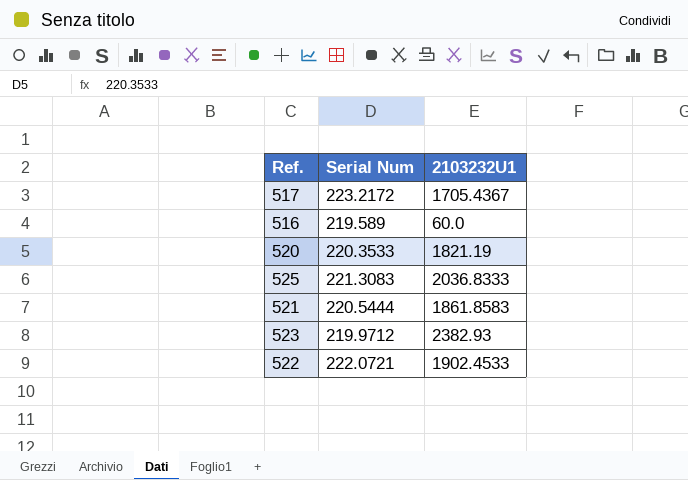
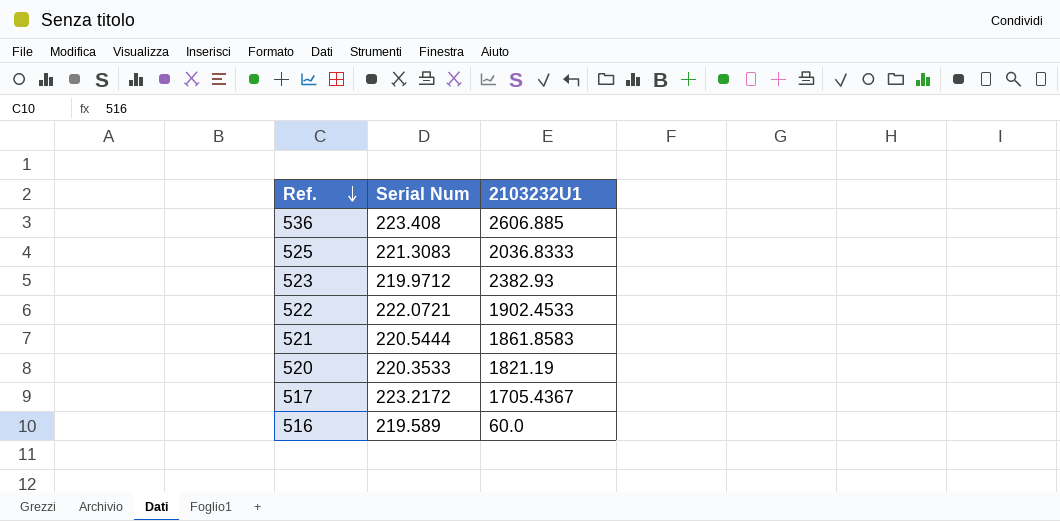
row order: none -> Ref. descending
row 536: none -> 223.408 | 2606.885

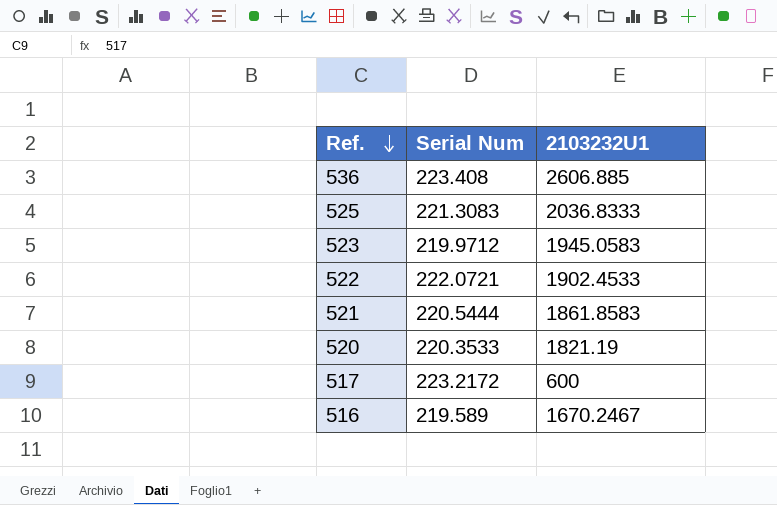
523 | 2103232U1: 2382.93 -> 1945.0583
517 | 2103232U1: 1705.4367 -> 600
516 | 2103232U1: 60.0 -> 1670.2467

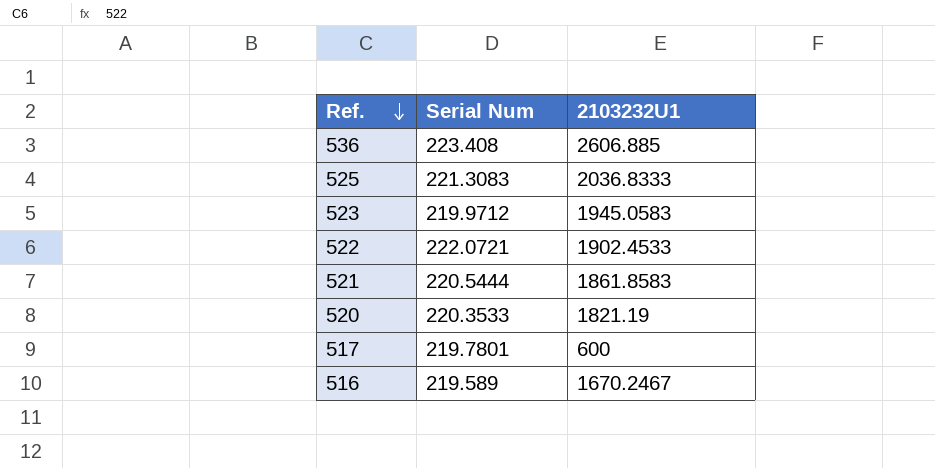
517 | Serial Num: 223.2172 -> 219.7801

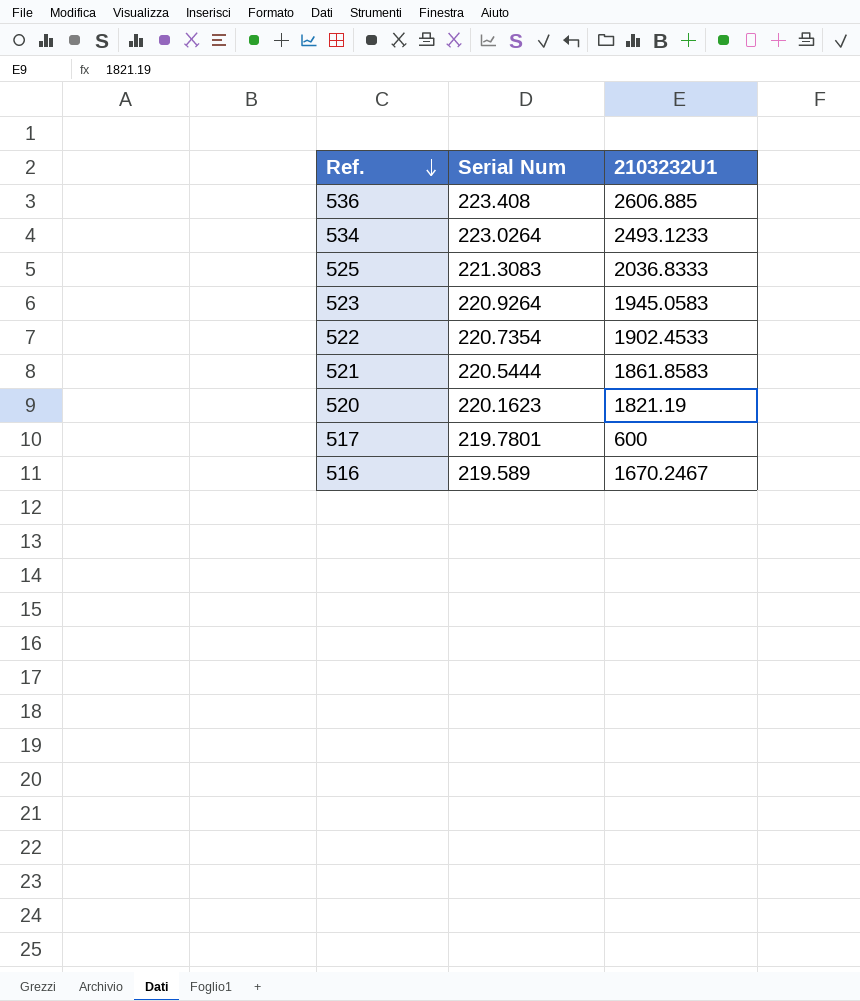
row 534: none -> 223.0264 | 2493.1233
523 | Serial Num: 219.9712 -> 220.9264
522 | Serial Num: 222.0721 -> 220.7354
520 | Serial Num: 220.3533 -> 220.1623

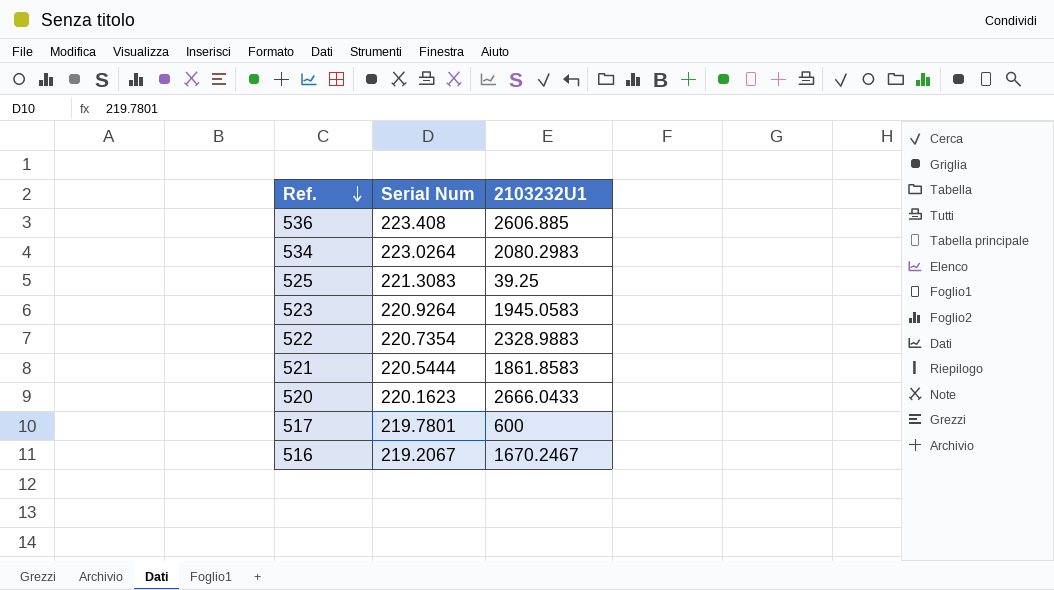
534 | 2103232U1: 2493.1233 -> 2080.2983
525 | 2103232U1: 2036.8333 -> 39.25
522 | 2103232U1: 1902.4533 -> 2328.9883
520 | 2103232U1: 1821.19 -> 2666.0433
516 | Serial Num: 219.589 -> 219.2067

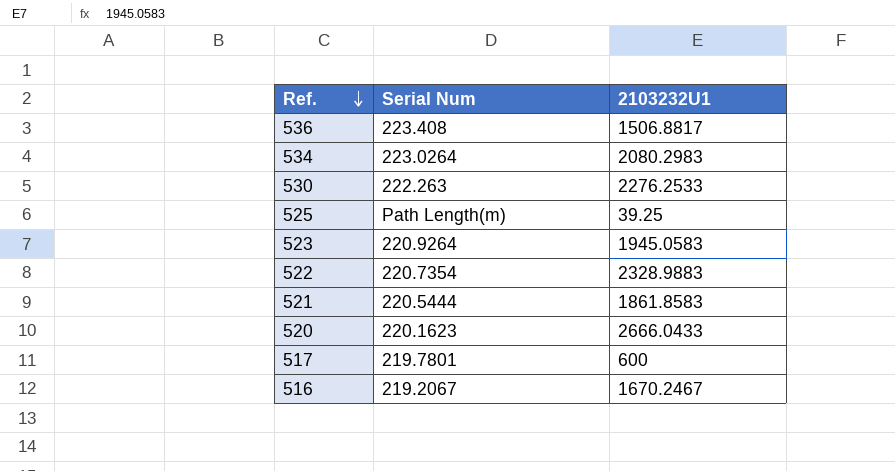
536 | 2103232U1: 2606.885 -> 1506.8817
row 530: none -> 222.263 | 2276.2533
525 | Serial Num: 221.3083 -> Path Length(m)

